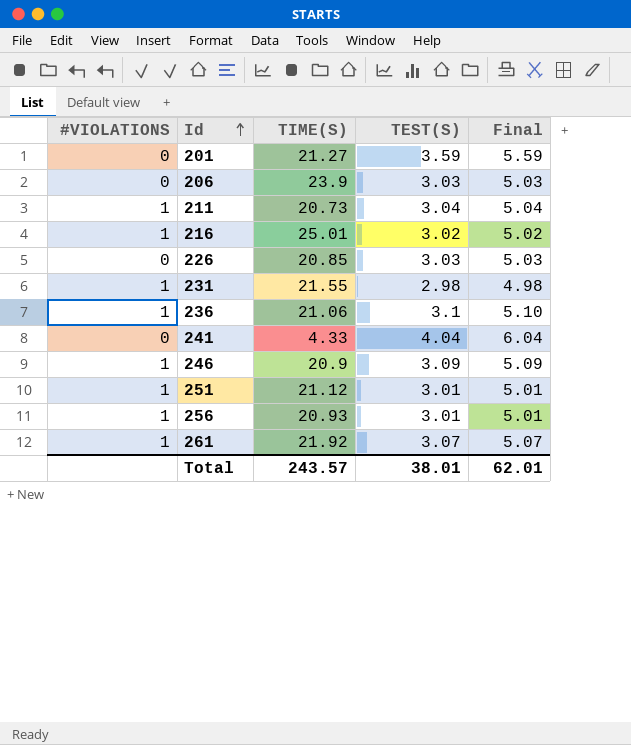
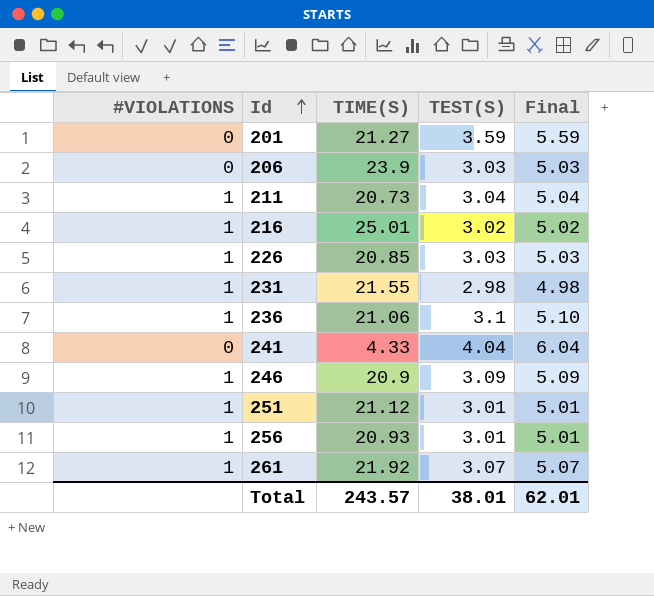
226 | #VIOLATIONS: 0 -> 1

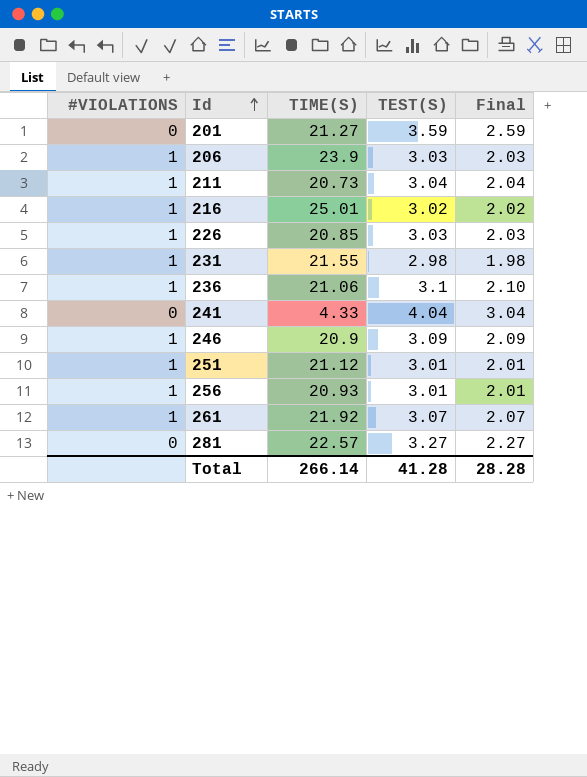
column Final | formula: [TEST(S)] + 2 -> [TEST(S)] - 1
206 | #VIOLATIONS: 0 -> 1
row 281: none -> 0 | 22.57 | 3.27 | 2.27
Total | TIME(S): 243.57 -> 266.14
Total | TEST(S): 38.01 -> 41.28
Total | Final: 62.01 -> 28.28

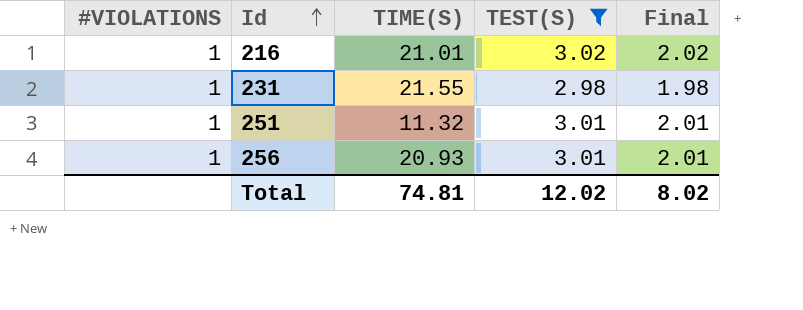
filter: none -> TEST(S) <= 3.02
216 | TIME(S): 25.01 -> 21.01
251 | TIME(S): 21.12 -> 11.32
Total | TIME(S): 266.14 -> 74.81
Total | TEST(S): 41.28 -> 12.02
Total | Final: 28.28 -> 8.02

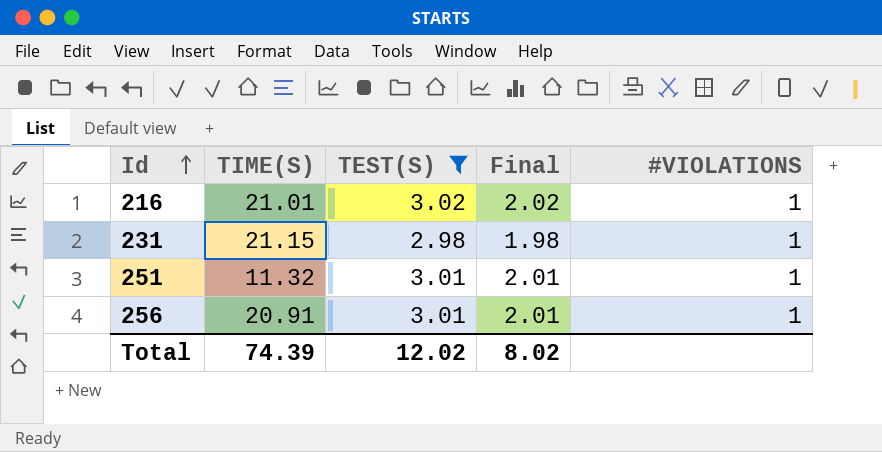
column #VIOLATIONS | position: 1 -> 5
231 | TIME(S): 21.55 -> 21.15
256 | TIME(S): 20.93 -> 20.91
Total | TIME(S): 74.81 -> 74.39

